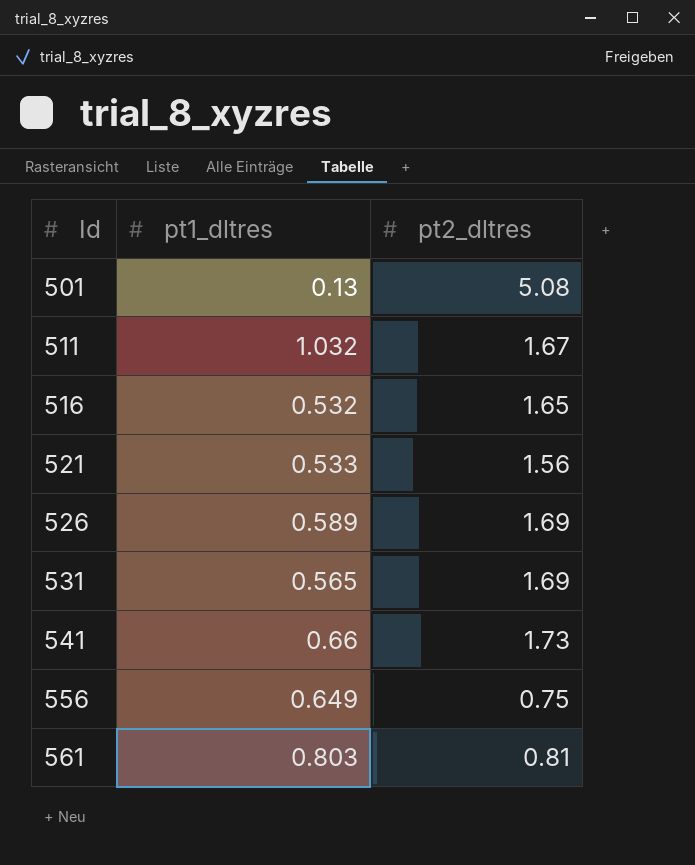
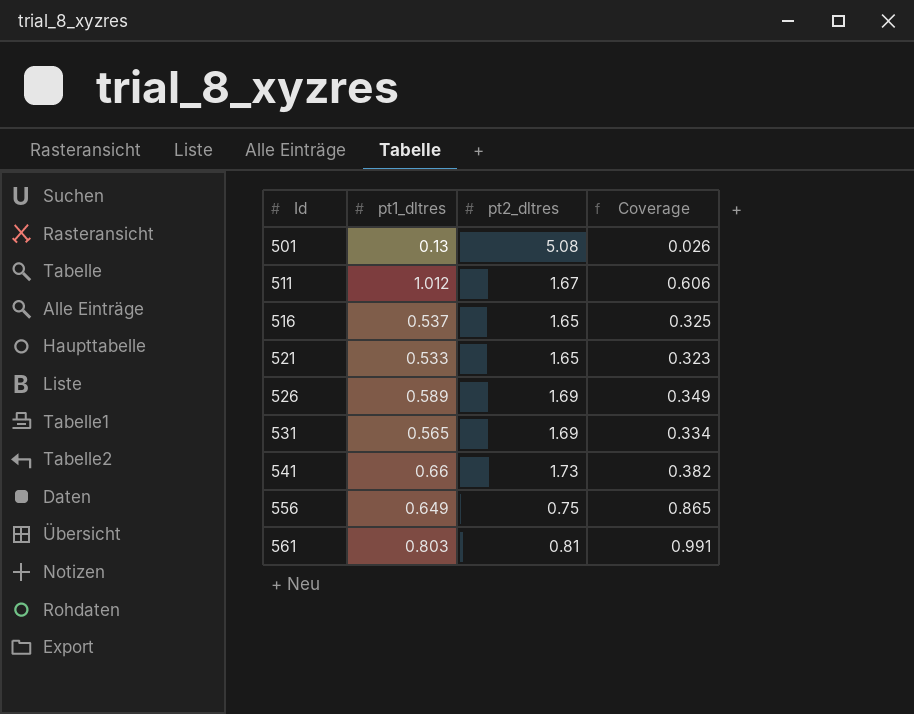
column Coverage | formula: none -> [pt1_dltres] / [pt2_dltres]
511 | pt1_dltres: 1.032 -> 1.012
516 | pt1_dltres: 0.532 -> 0.537
521 | pt2_dltres: 1.56 -> 1.65

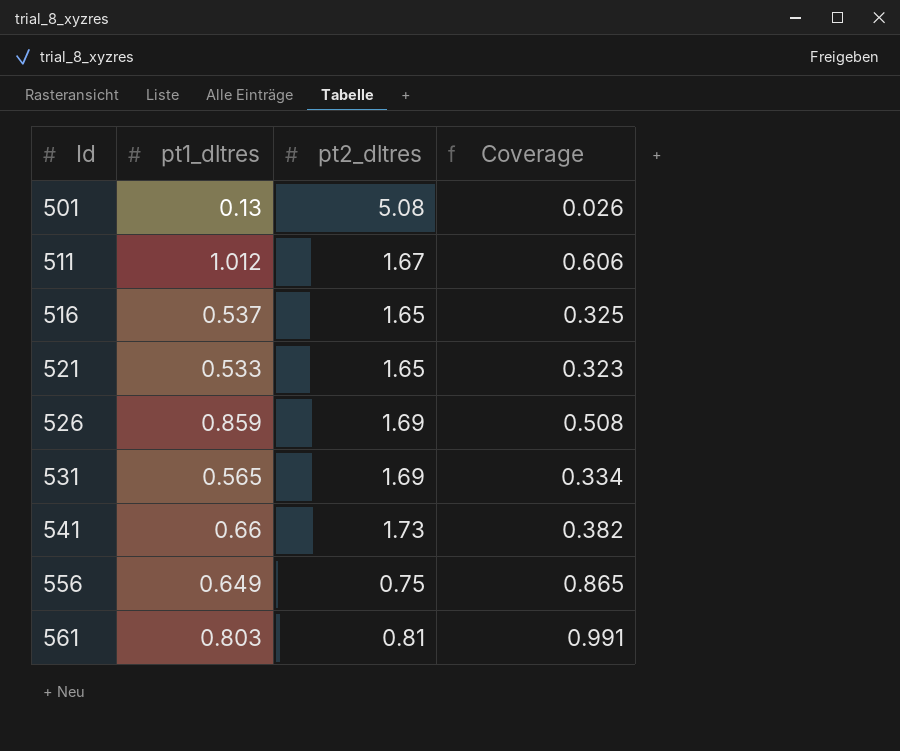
526 | pt1_dltres: 0.589 -> 0.859
526 | Coverage: 0.349 -> 0.508

